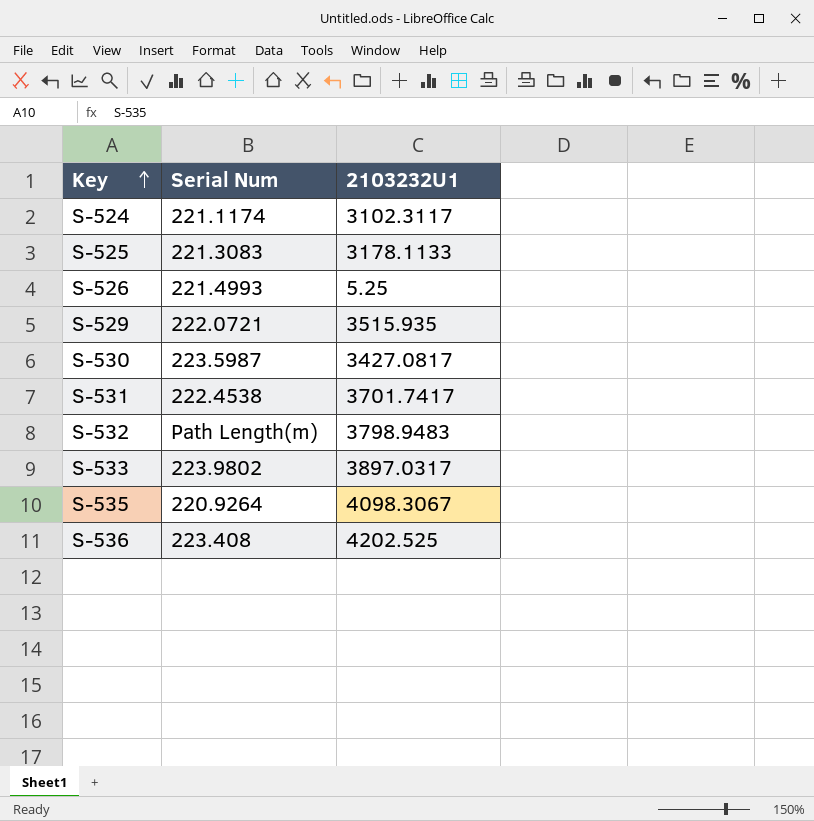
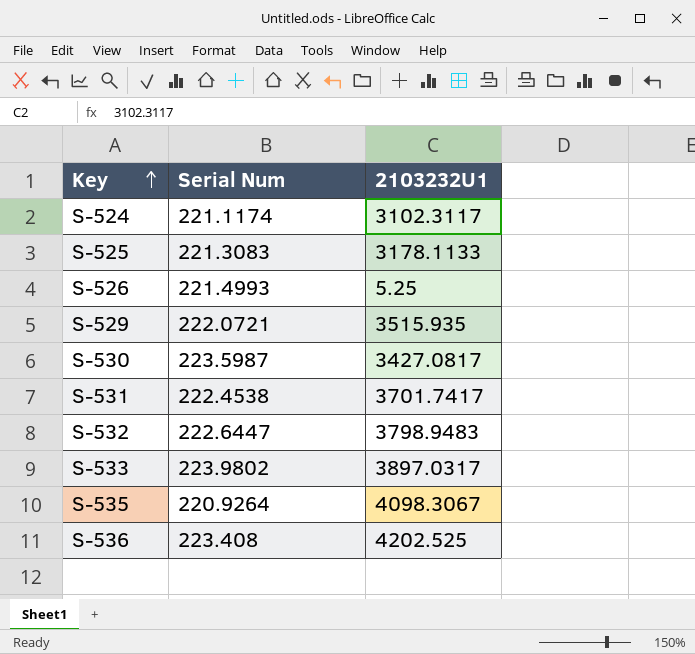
S-532 | Serial Num: Path Length(m) -> 222.6447

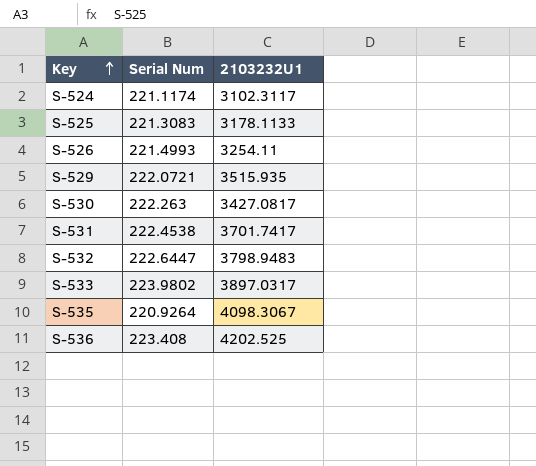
S-526 | 2103232U1: 5.25 -> 3254.11
S-530 | Serial Num: 223.5987 -> 222.263

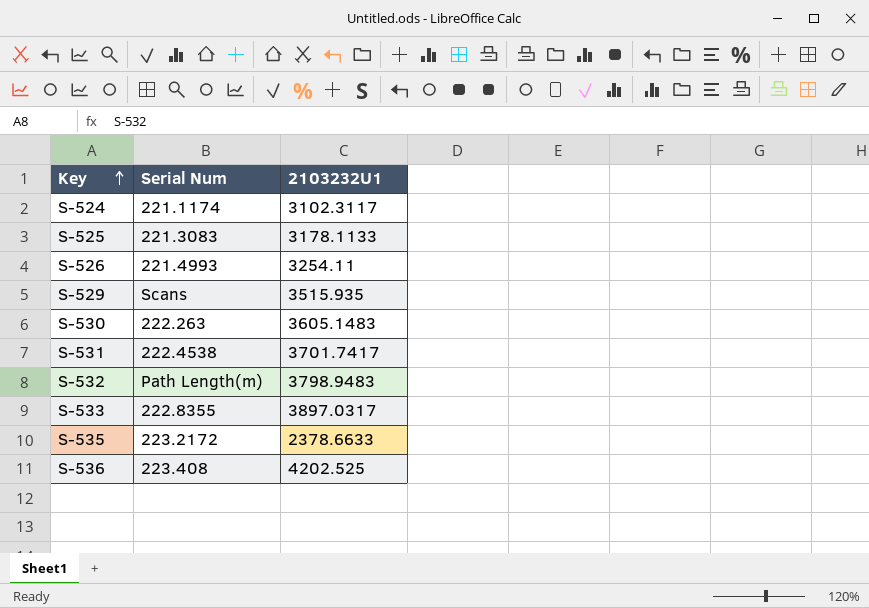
S-529 | Serial Num: 222.0721 -> Scans
S-530 | 2103232U1: 3427.0817 -> 3605.1483
S-532 | Serial Num: 222.6447 -> Path Length(m)
S-533 | Serial Num: 223.9802 -> 222.8355
S-535 | Serial Num: 220.9264 -> 223.2172
S-535 | 2103232U1: 4098.3067 -> 2378.6633

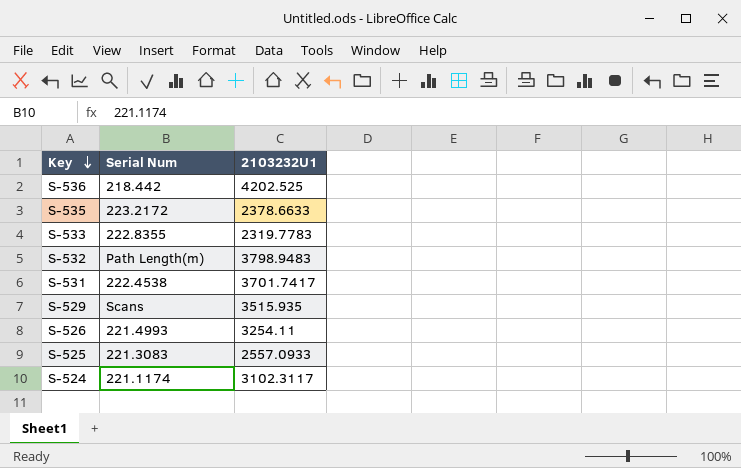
row order: Key ascending -> Key descending
row S-530: 222.263 | 3605.1483 -> none
S-536 | Serial Num: 223.408 -> 218.442
S-533 | 2103232U1: 3897.0317 -> 2319.7783
S-525 | 2103232U1: 3178.1133 -> 2557.0933

